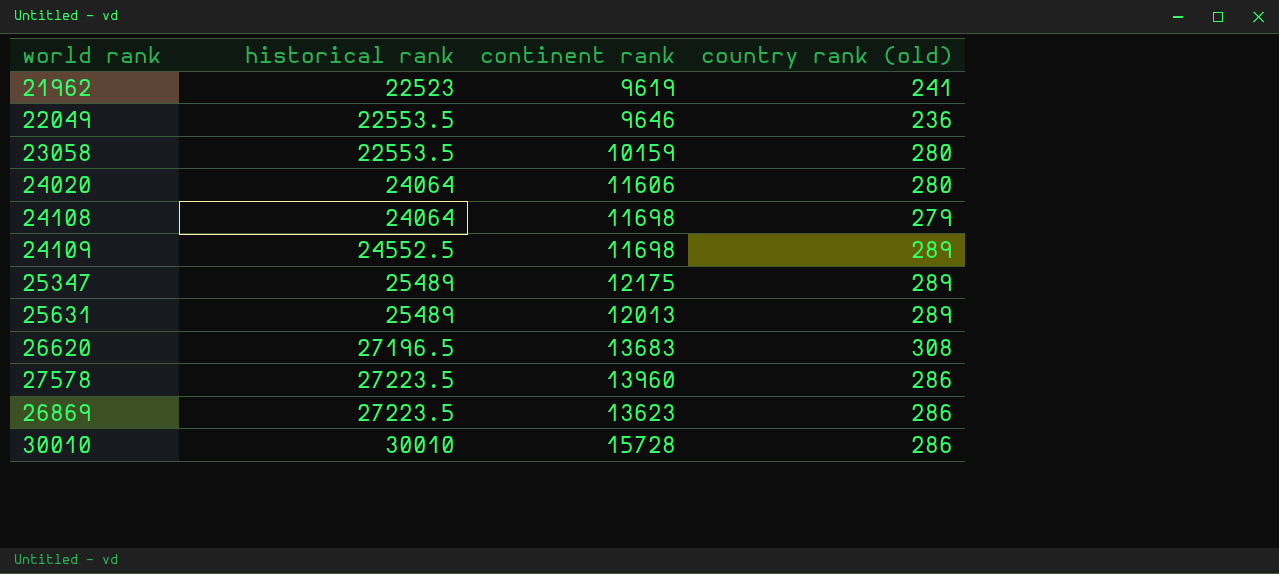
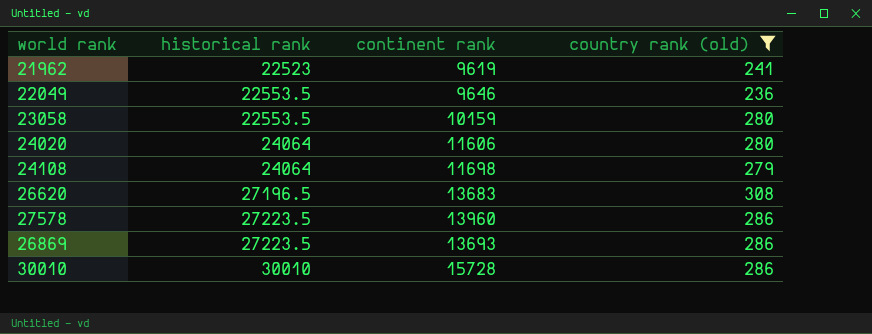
filter: none -> country rank (old) != 289
26869 | continent rank: 13623 -> 13693

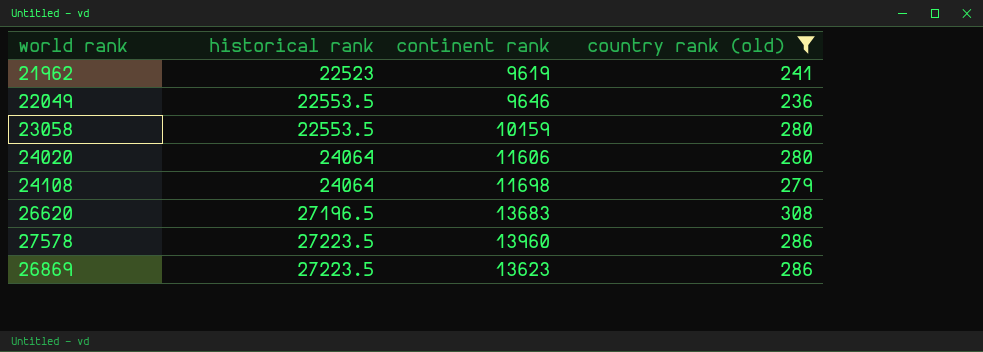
row 30010: 30010 | 15728 | 286 -> none
26869 | continent rank: 13693 -> 13623

